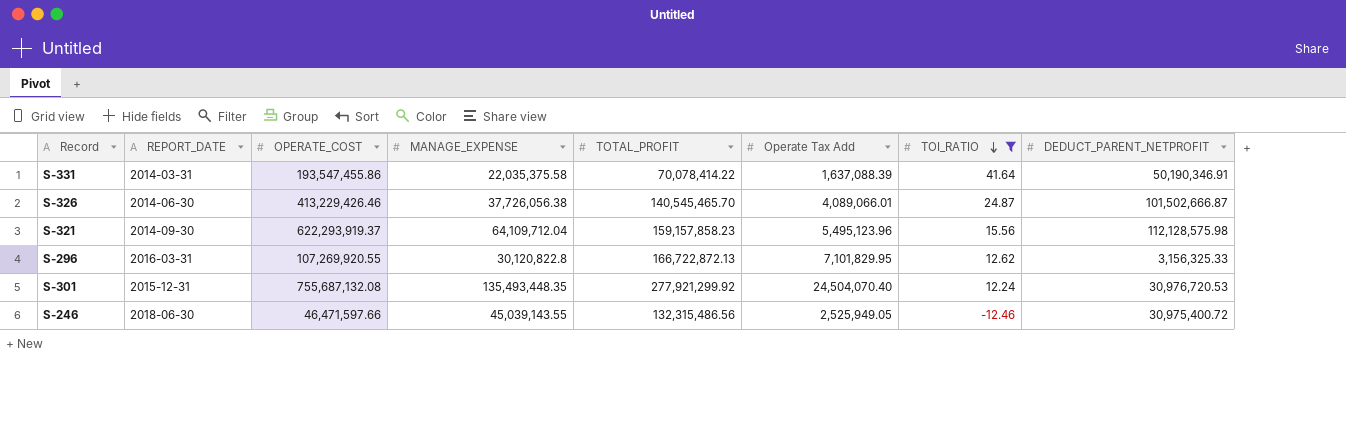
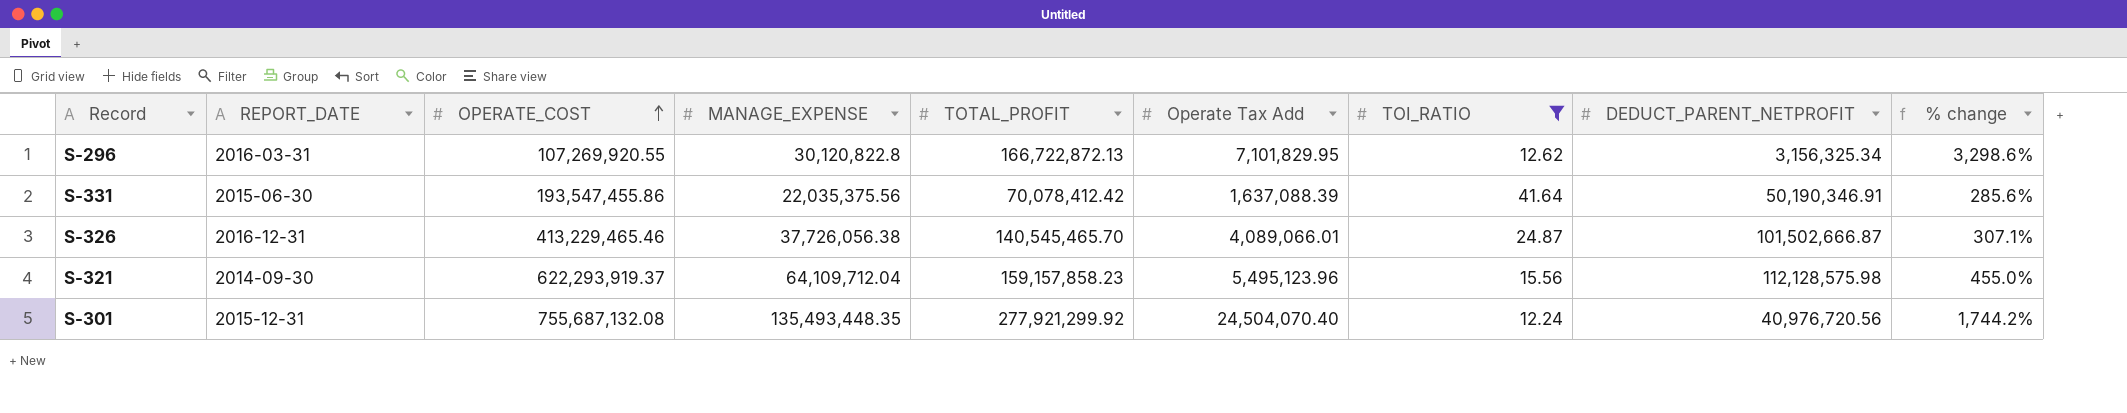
row order: TOI_RATIO descending -> OPERATE_COST ascending
column % change | formula: none -> ([OPERATE_COST] - [DEDUCT_PARENT_NETPROFIT]) / [DEDUCT_PARENT_NETPROFIT]
row S-246: 2018-06-30 | 46,471,597.66 | 45,039,143.55 | 132,315,486.56 | 2,525,949.05 | -12.46 | 30,975,400.72 -> none
S-296 | DEDUCT_PARENT_NETPROFIT: 3,156,325.33 -> 3,156,325.34
S-331 | REPORT_DATE: 2014-03-31 -> 2015-06-30
S-331 | MANAGE_EXPENSE: 22,035,375.58 -> 22,035,375.56
S-331 | TOTAL_PROFIT: 70,078,414.22 -> 70,078,412.42
S-326 | REPORT_DATE: 2014-06-30 -> 2016-12-31
S-326 | OPERATE_COST: 413,229,426.46 -> 413,229,465.46
S-301 | DEDUCT_PARENT_NETPROFIT: 30,976,720.53 -> 40,976,720.56

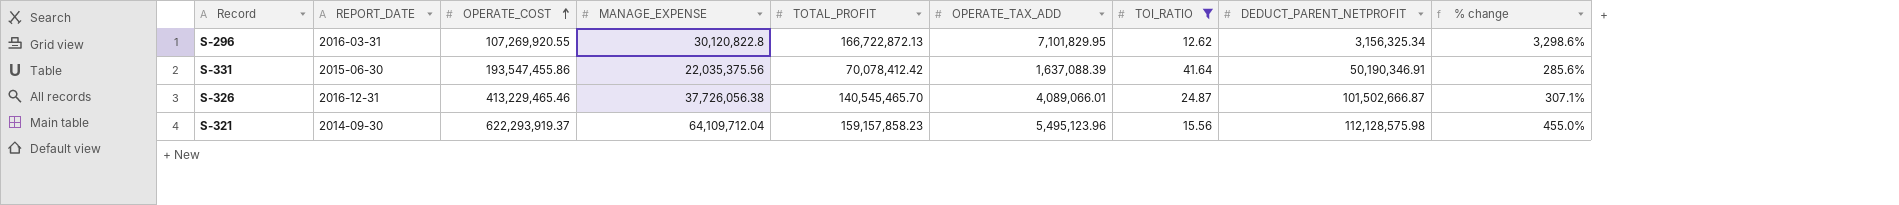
column name: Operate Tax Add -> OPERATE_TAX_ADD
row S-301: 2015-12-31 | 755,687,132.08 | 135,493,448.35 | 277,921,299.92 | 24,504,070.40 | 12.24 | 40,976,720.56 | 1,744.2% -> none

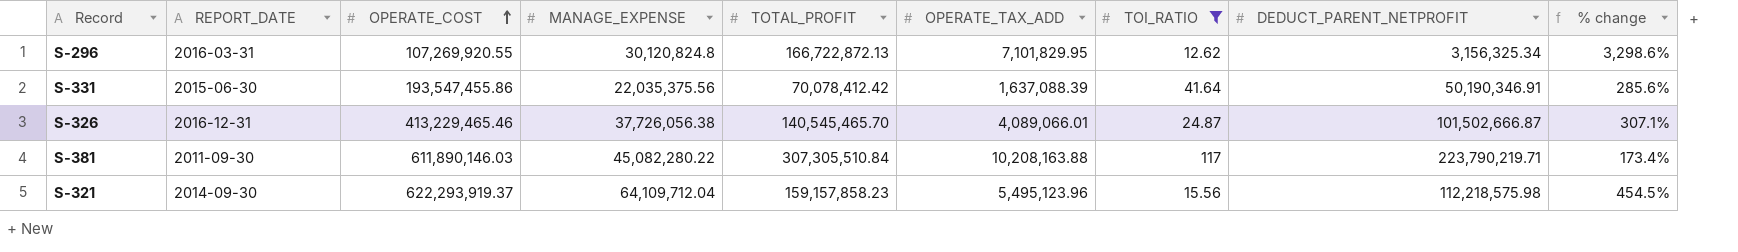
S-296 | MANAGE_EXPENSE: 30,120,822.8 -> 30,120,824.8
row S-381: none -> 2011-09-30 | 611,890,146.03 | 45,082,280.22 | 307,305,510.84 | 10,208,163.88 | 117 | 223,790,219.71 | 173.4%
S-321 | DEDUCT_PARENT_NETPROFIT: 112,128,575.98 -> 112,218,575.98
S-321 | % change: 455.0% -> 454.5%

